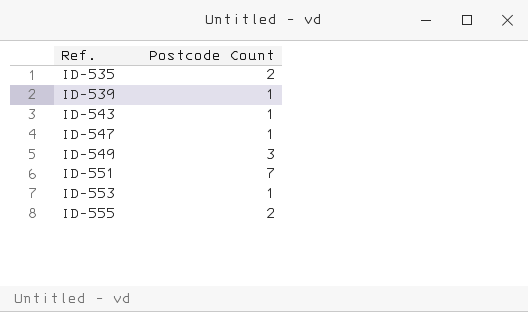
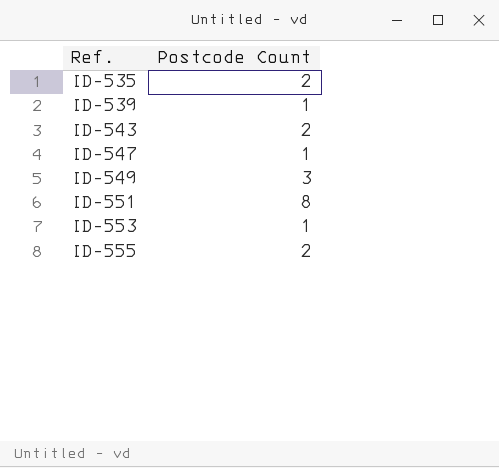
ID-543 | Postcode Count: 1 -> 2
ID-551 | Postcode Count: 7 -> 8

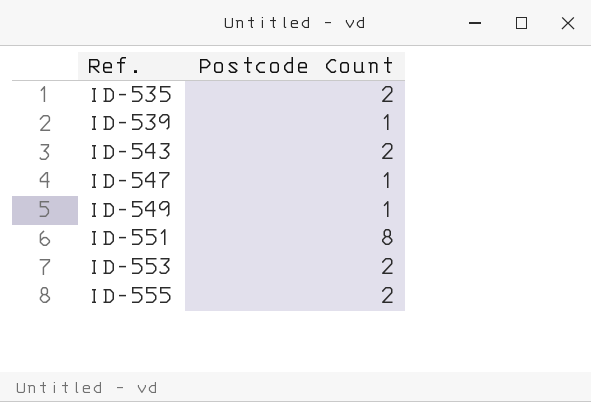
ID-549 | Postcode Count: 3 -> 1
ID-553 | Postcode Count: 1 -> 2

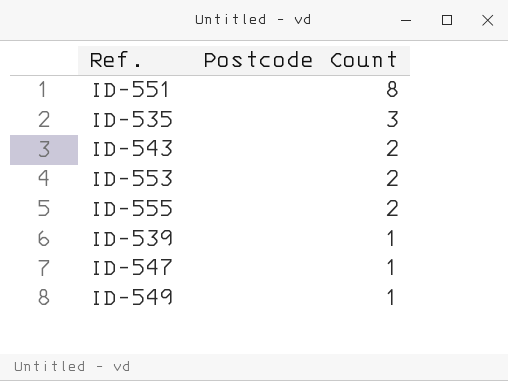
row order: Ref. ascending -> Postcode Count descending
ID-535 | Postcode Count: 2 -> 3

